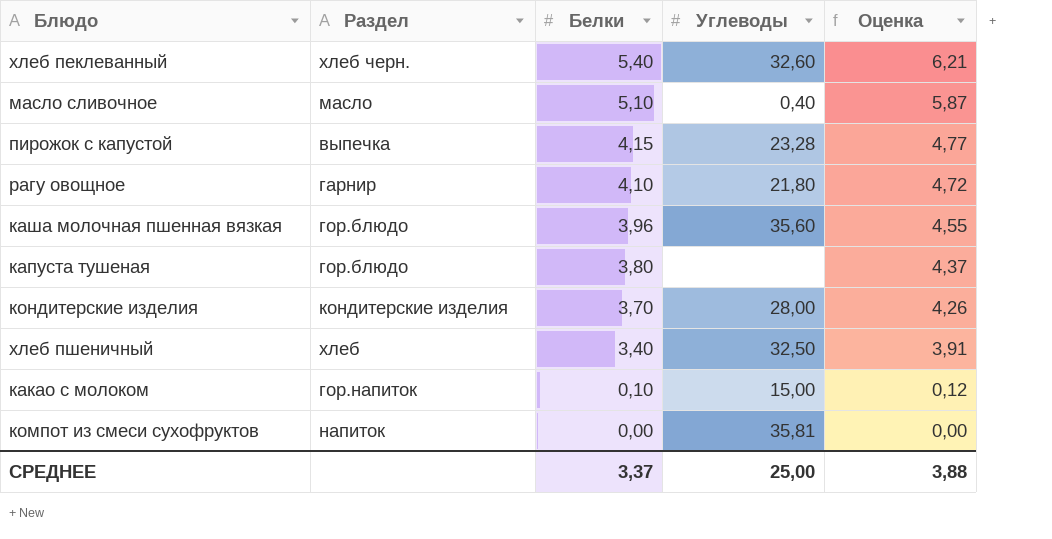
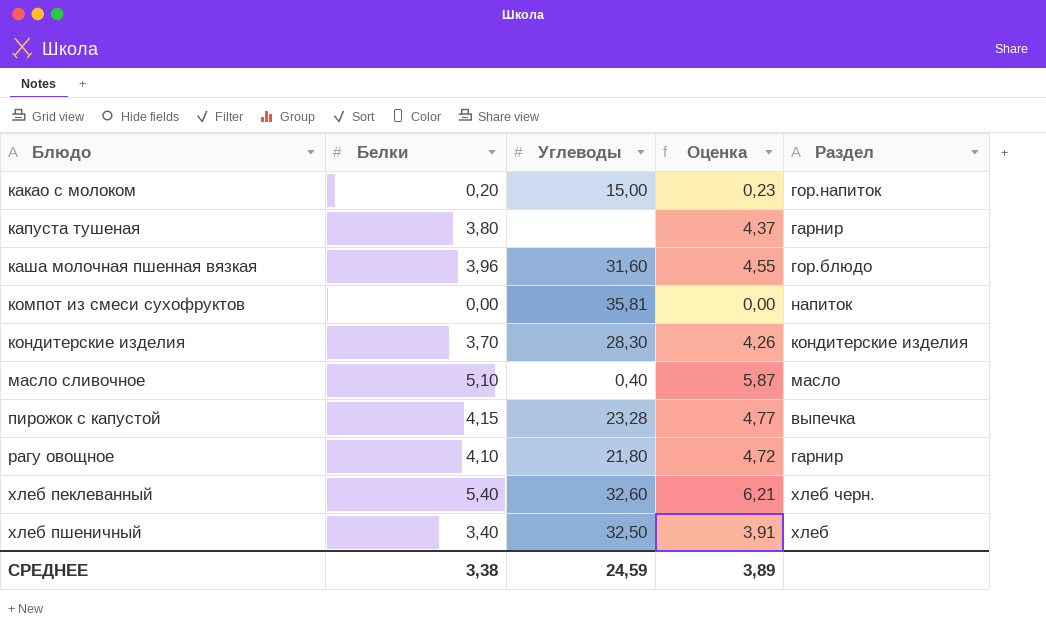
row order: Белки descending -> Блюдо ascending
column Раздел | position: 2 -> 5
какао с молоком | Белки: 0,10 -> 0,20
какао с молоком | Оценка: 0,12 -> 0,23
капуста тушеная | Раздел: гор.блюдо -> гарнир
каша молочная пшенная вязкая | Углеводы: 35,60 -> 31,60
кондитерские изделия | Углеводы: 28,00 -> 28,30
СРЕДНЕЕ | Белки: 3,37 -> 3,38
СРЕДНЕЕ | Углеводы: 25,00 -> 24,59
СРЕДНЕЕ | Оценка: 3,88 -> 3,89

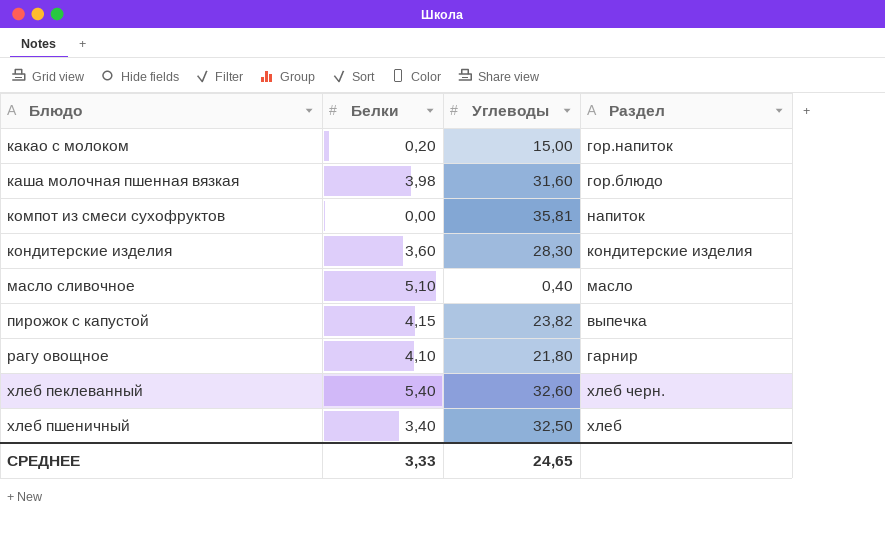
column Оценка | formula: [Белки] * 1,15 -> none
row капуста тушеная: 3,80 | none | 4,37 | гарнир -> none
каша молочная пшенная вязкая | Белки: 3,96 -> 3,98
кондитерские изделия | Белки: 3,70 -> 3,60
пирожок с капустой | Углеводы: 23,28 -> 23,82
СРЕДНЕЕ | Белки: 3,38 -> 3,33
СРЕДНЕЕ | Углеводы: 24,59 -> 24,65

